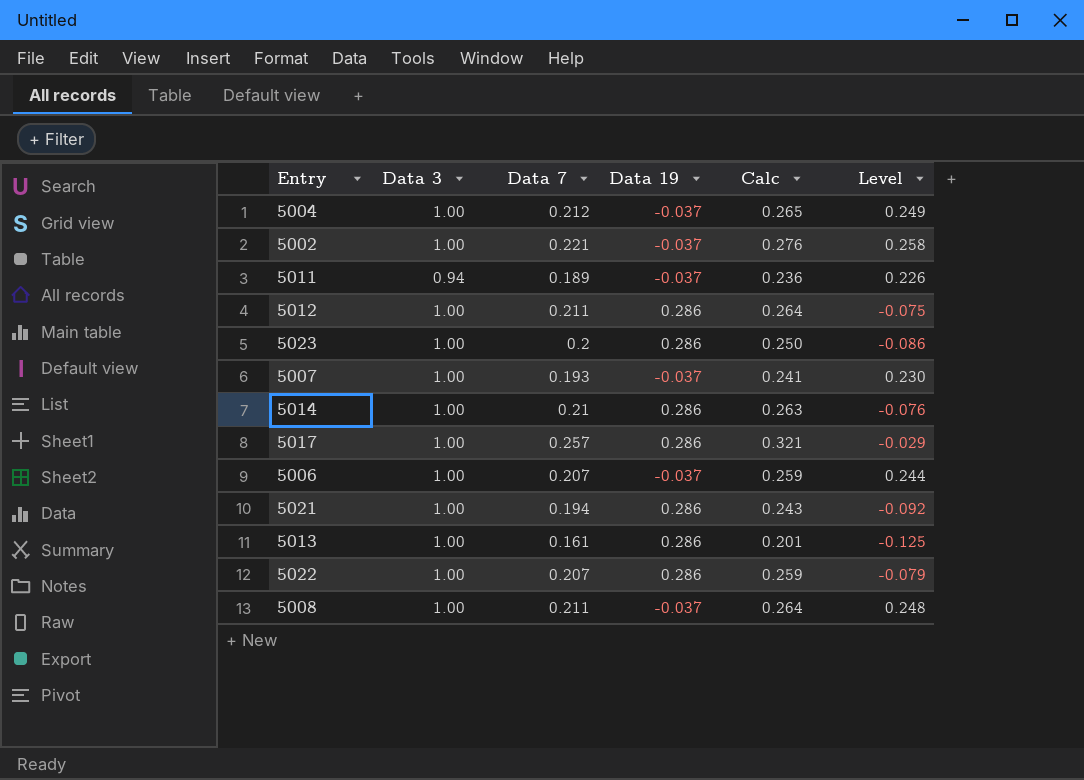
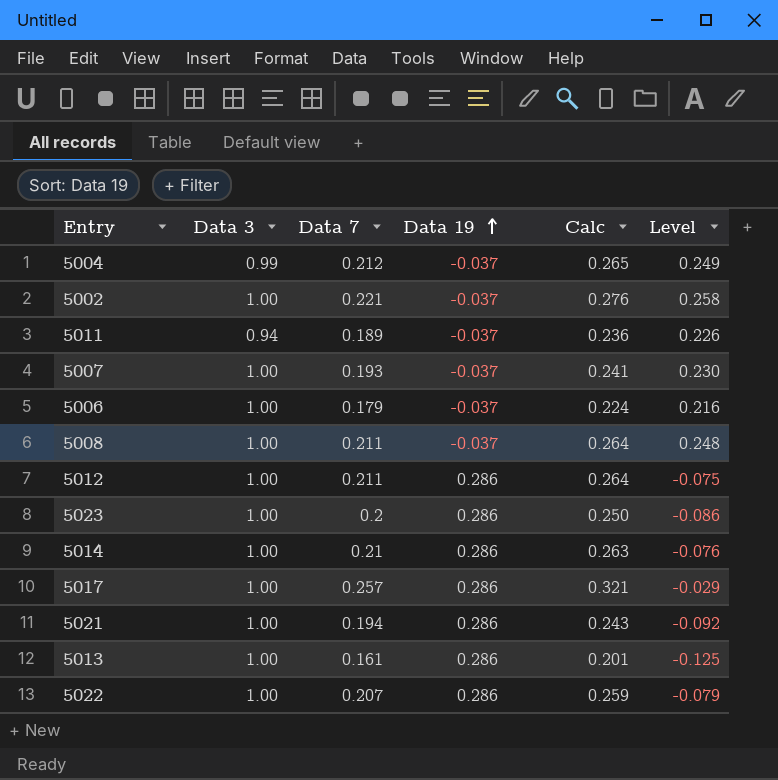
row order: none -> Data 19 ascending
5004 | Data 3: 1.00 -> 0.99
5006 | Data 7: 0.207 -> 0.179
5006 | Calc: 0.259 -> 0.224
5006 | Level: 0.244 -> 0.216

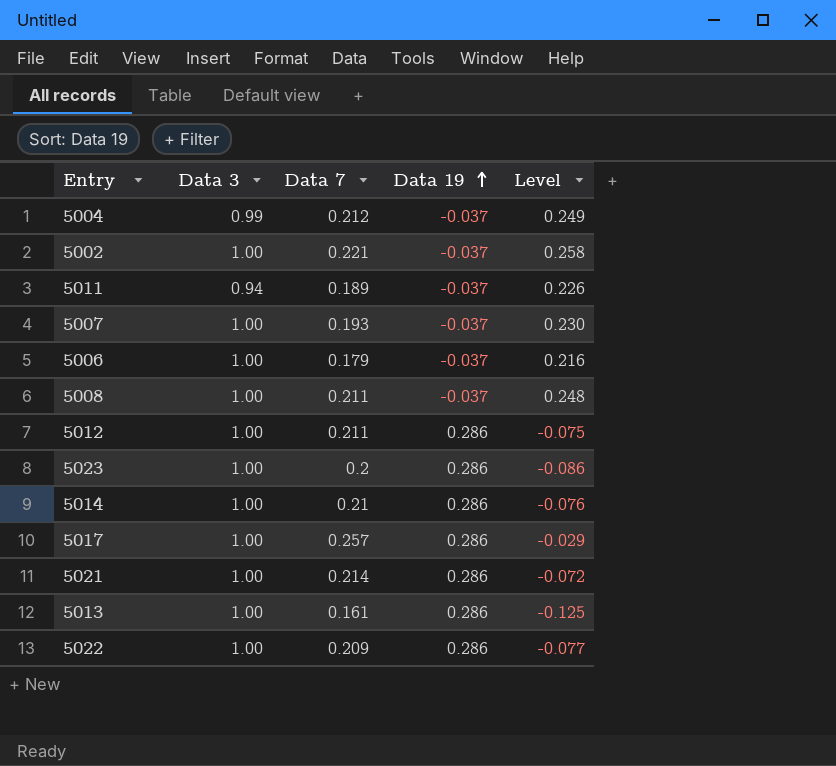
column Calc | formula: [Data 7] * 1.25 -> none
5021 | Data 7: 0.194 -> 0.214
5021 | Level: -0.092 -> -0.072
5022 | Data 7: 0.207 -> 0.209
5022 | Level: -0.079 -> -0.077

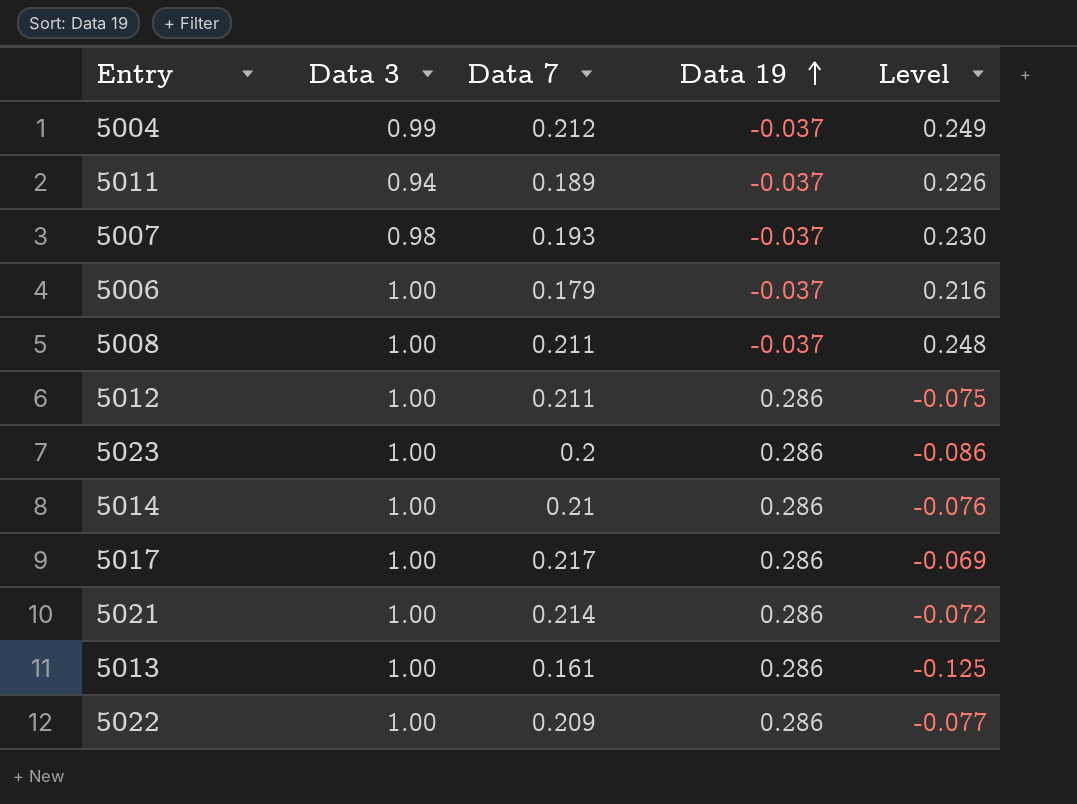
row 5002: 1.00 | 0.221 | -0.037 | 0.258 -> none
5007 | Data 3: 1.00 -> 0.98
5017 | Data 7: 0.257 -> 0.217
5017 | Level: -0.029 -> -0.069

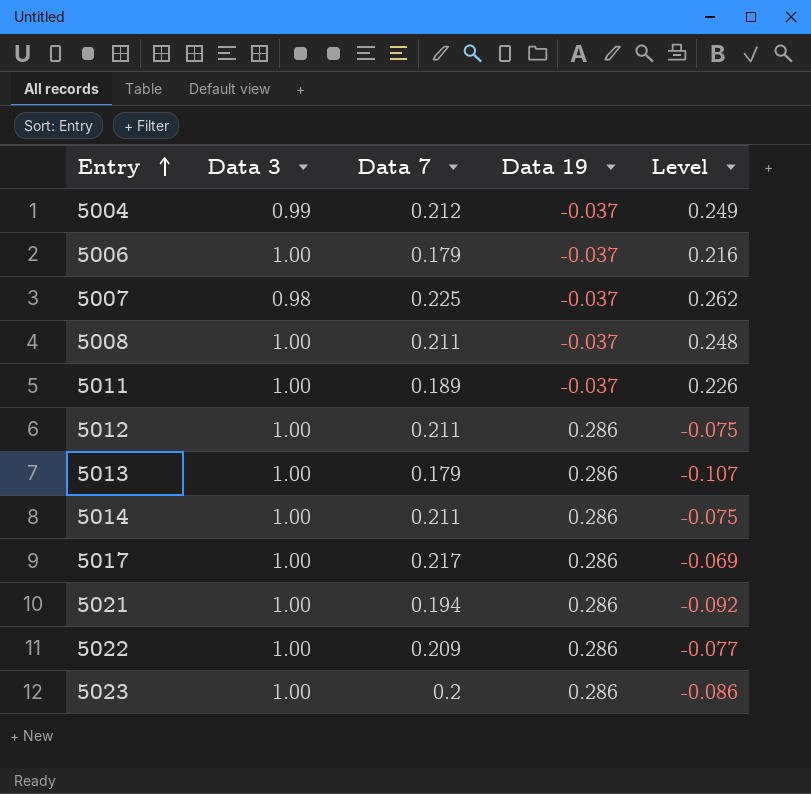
row order: Data 19 ascending -> Entry ascending
5007 | Data 7: 0.193 -> 0.225
5007 | Level: 0.230 -> 0.262
5011 | Data 3: 0.94 -> 1.00
5013 | Data 7: 0.161 -> 0.179
5013 | Level: -0.125 -> -0.107
5014 | Data 7: 0.21 -> 0.211
5014 | Level: -0.076 -> -0.075
5021 | Data 7: 0.214 -> 0.194
5021 | Level: -0.072 -> -0.092

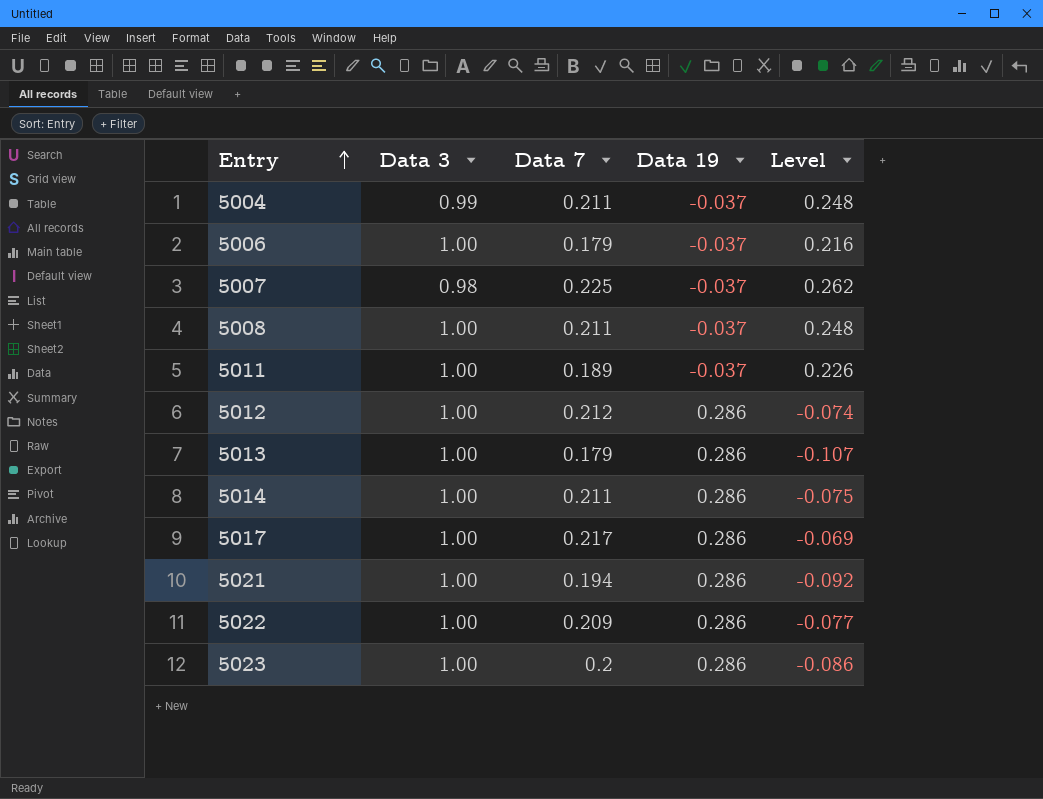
5004 | Data 7: 0.212 -> 0.211
5004 | Level: 0.249 -> 0.248
5012 | Data 7: 0.211 -> 0.212
5012 | Level: -0.075 -> -0.074

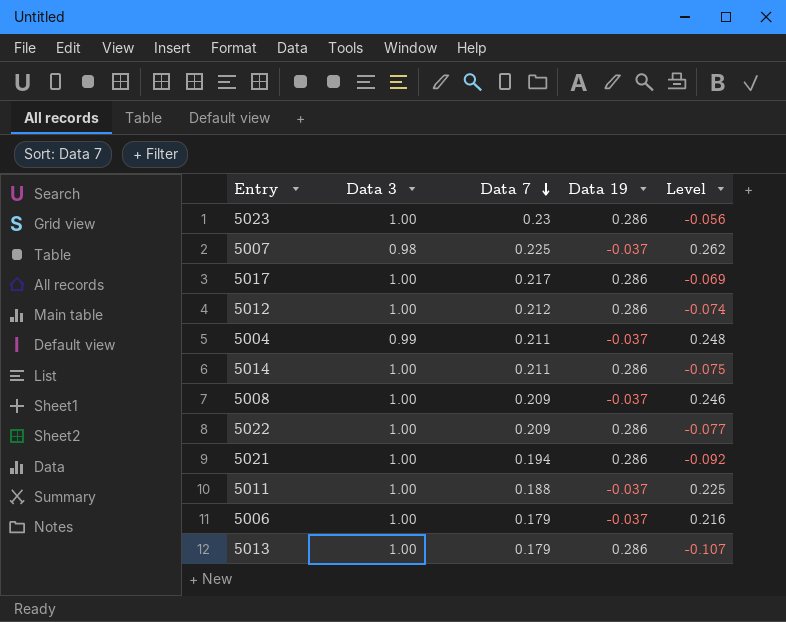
row order: Entry ascending -> Data 7 descending
5023 | Data 7: 0.2 -> 0.23
5023 | Level: -0.086 -> -0.056
5008 | Data 7: 0.211 -> 0.209
5008 | Level: 0.248 -> 0.246
5011 | Data 7: 0.189 -> 0.188
5011 | Level: 0.226 -> 0.225

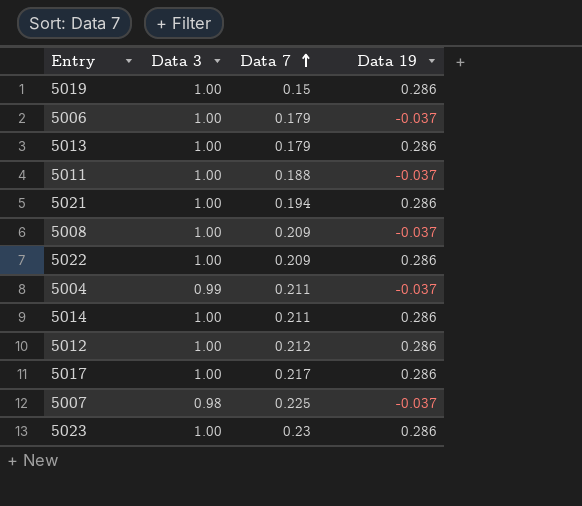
row order: Data 7 descending -> Data 7 ascending
column Level | formula: [Data 7] - [Data 19] -> none
row 5019: none -> 1.00 | 0.15 | 0.286

